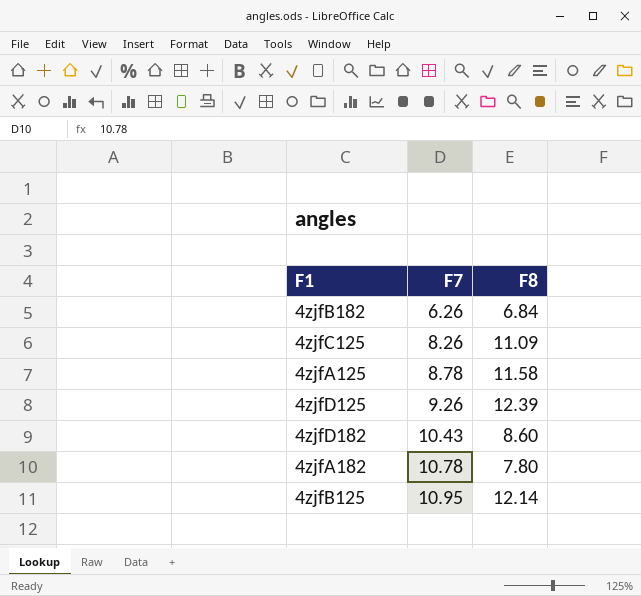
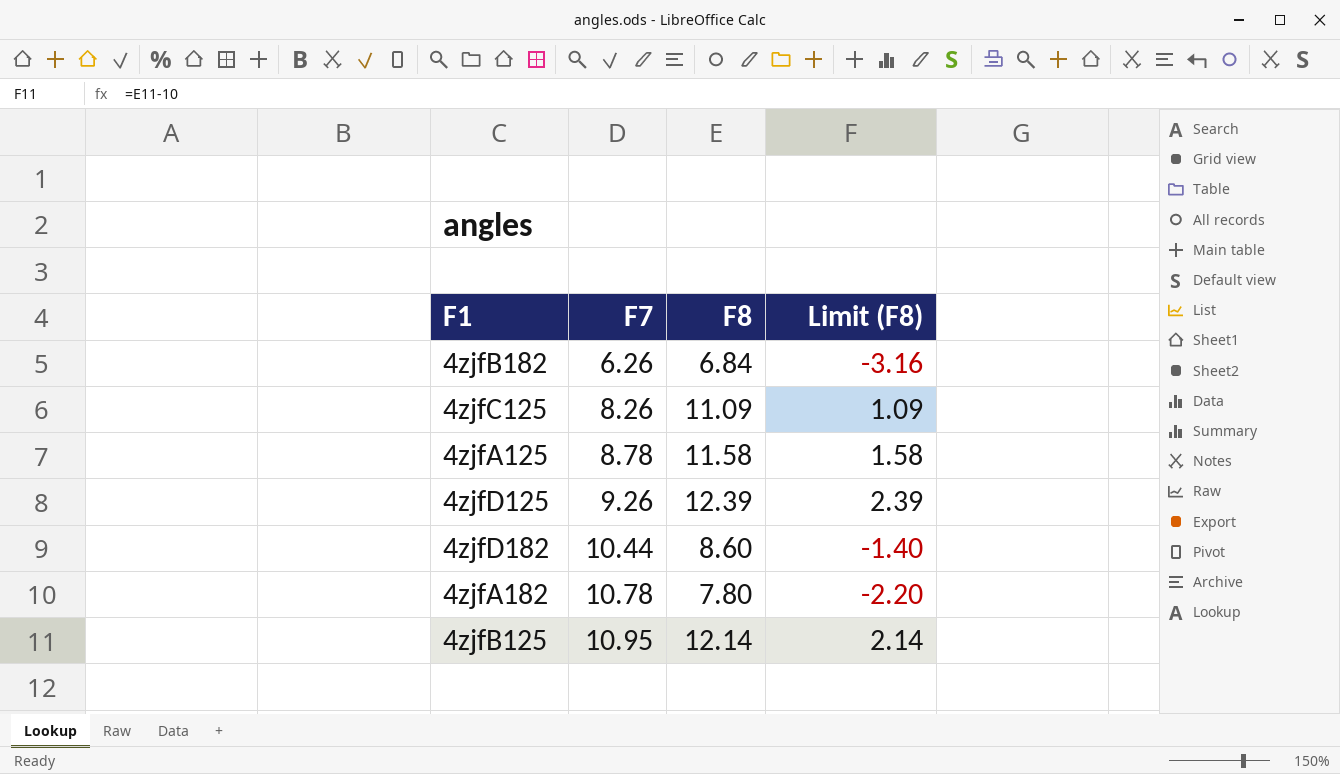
column Limit (F8) | formula: none -> [F8] - 10
4zjfD182 | F7: 10.43 -> 10.44

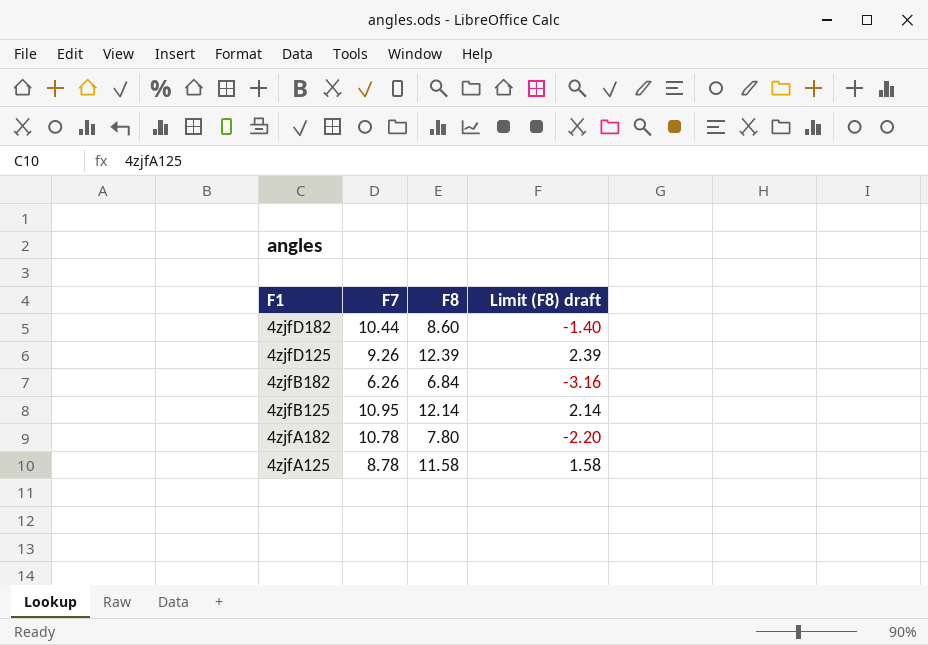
row order: F7 ascending -> F1 descending
column name: Limit (F8) -> Limit (F8) draft
row 4zjfC125: 8.26 | 11.09 | 1.09 -> none

